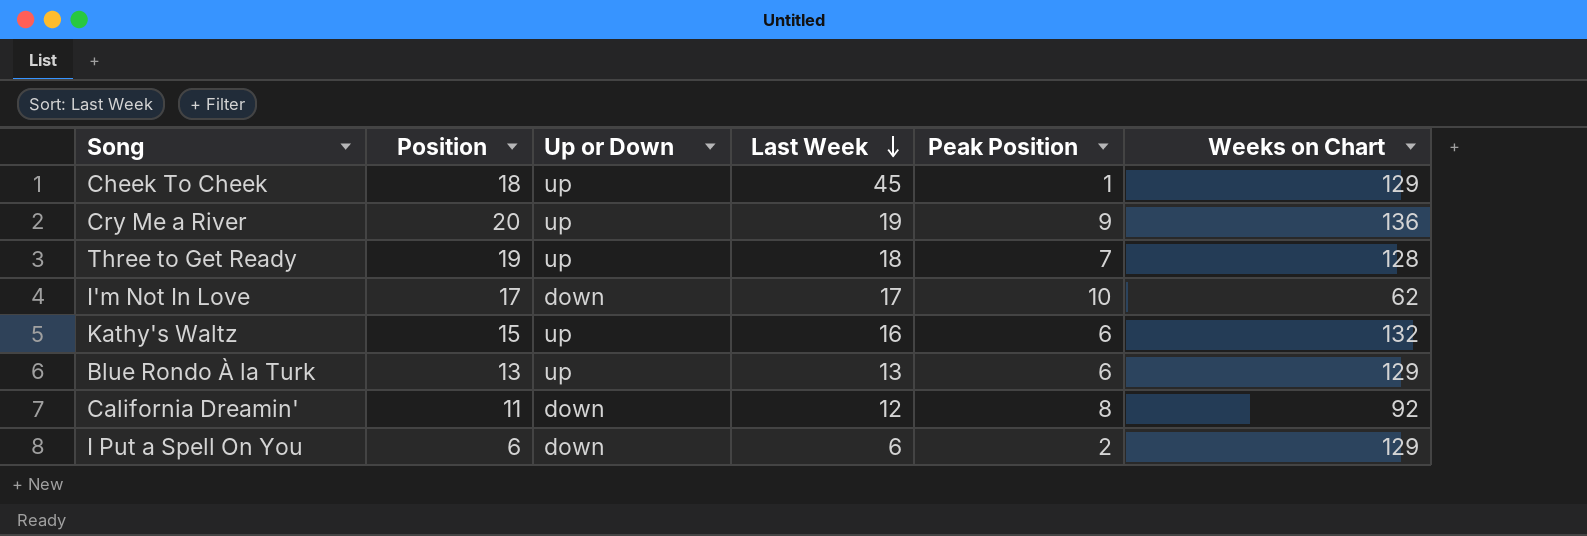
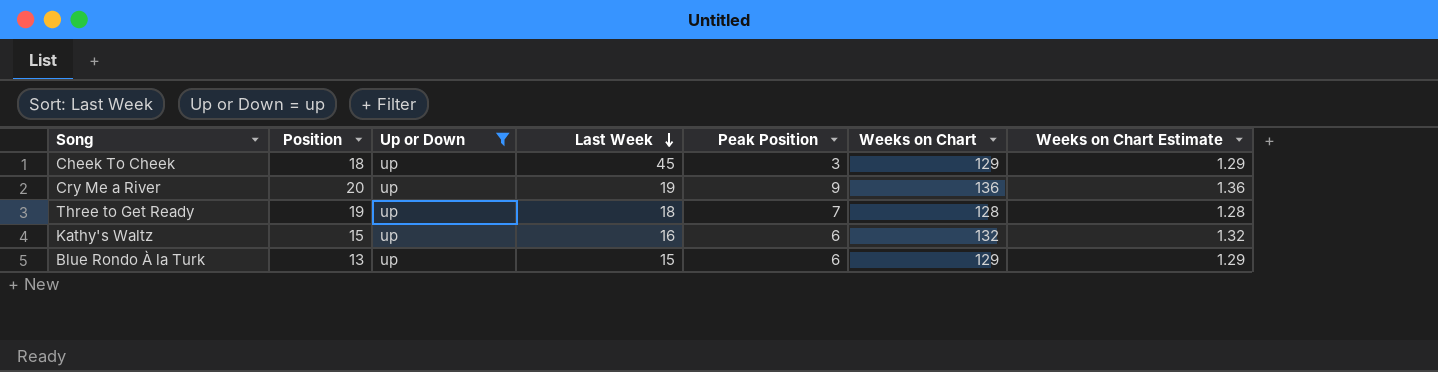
filter: none -> Up or Down = up
column Weeks on Chart Estimate | formula: none -> [Weeks on Chart] * 0.01
Cheek To Cheek | Peak Position: 1 -> 3
Blue Rondo À la Turk | Last Week: 13 -> 15

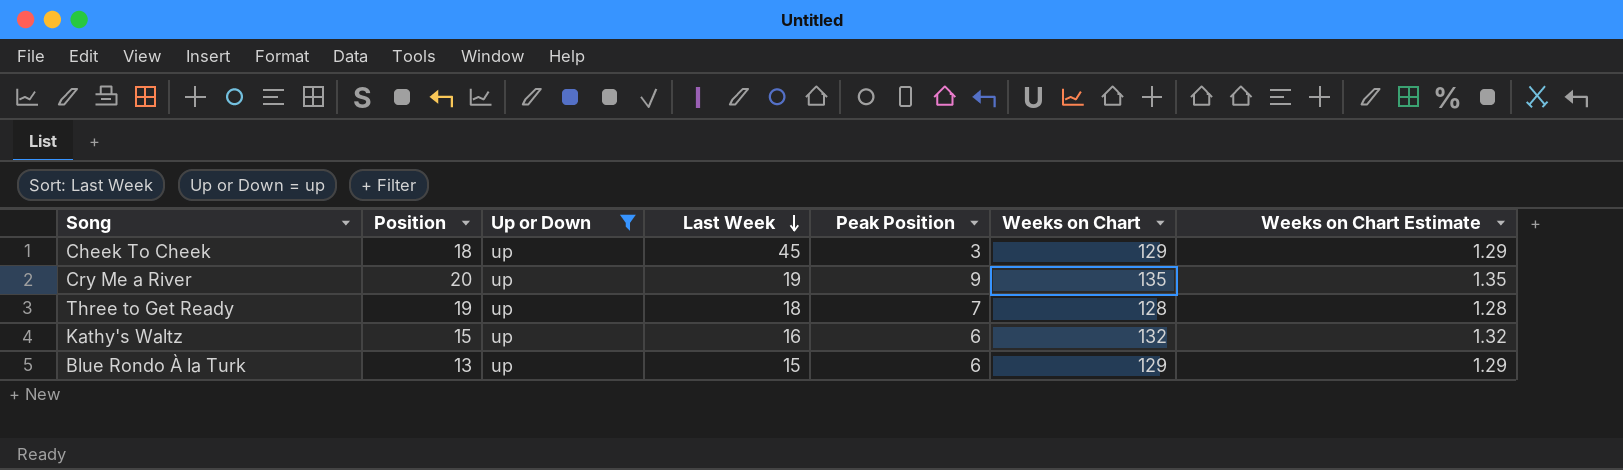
Cry Me a River | Weeks on Chart: 136 -> 135
Cry Me a River | Weeks on Chart Estimate: 1.36 -> 1.35

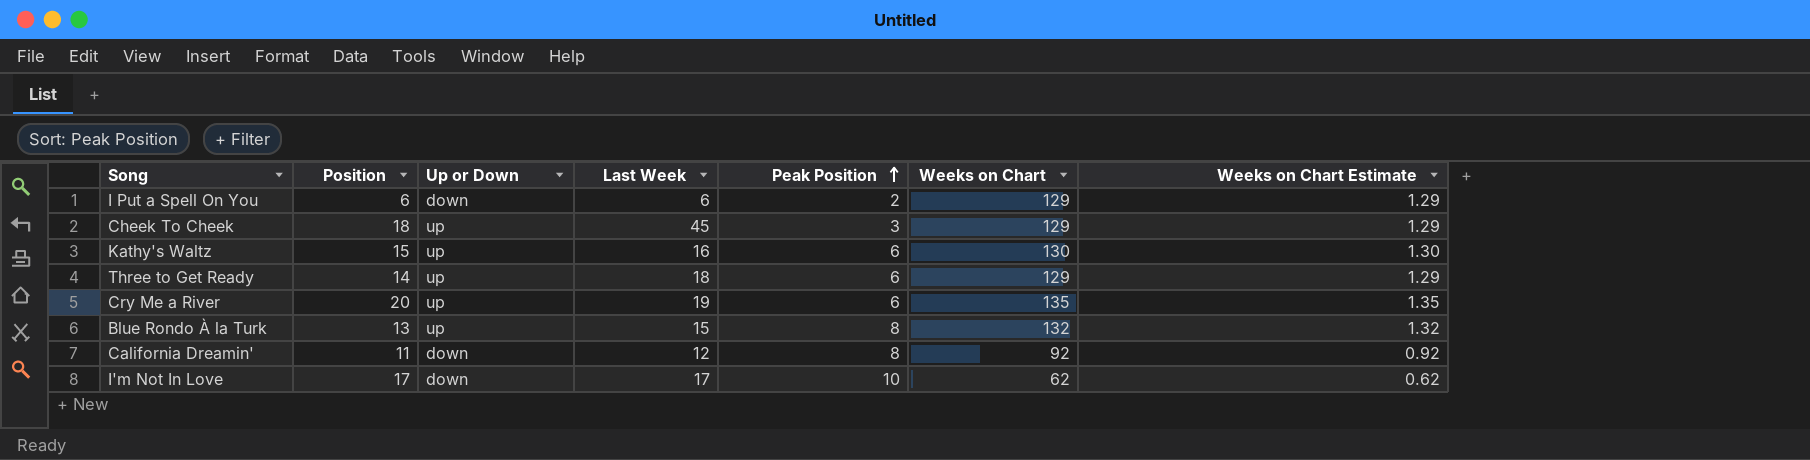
filter: Up or Down = up -> none
row order: Last Week descending -> Peak Position ascending
Kathy's Waltz | Weeks on Chart: 132 -> 130
Kathy's Waltz | Weeks on Chart Estimate: 1.32 -> 1.30
Three to Get Ready | Position: 19 -> 14
Three to Get Ready | Peak Position: 7 -> 6
Three to Get Ready | Weeks on Chart: 128 -> 129
Three to Get Ready | Weeks on Chart Estimate: 1.28 -> 1.29
Cry Me a River | Peak Position: 9 -> 6
Blue Rondo À la Turk | Peak Position: 6 -> 8
Blue Rondo À la Turk | Weeks on Chart: 129 -> 132
Blue Rondo À la Turk | Weeks on Chart Estimate: 1.29 -> 1.32

